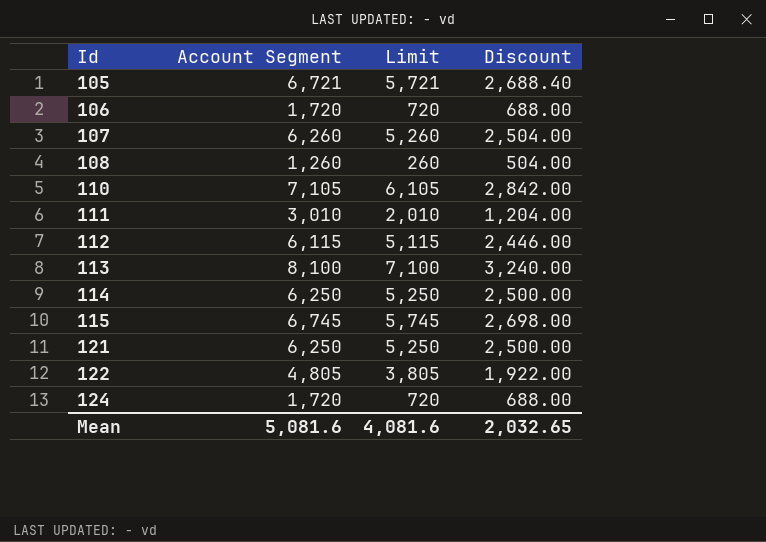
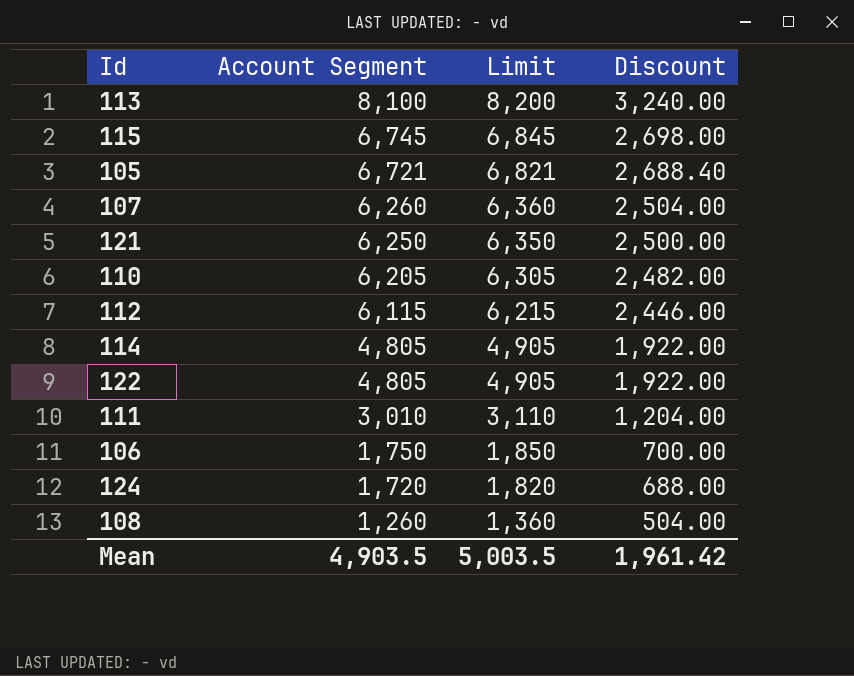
row order: Id ascending -> Account Segment descending
column Limit | formula: [Account Segment] - 1000 -> [Account Segment] + 100
110 | Account Segment: 7,105 -> 6,205
110 | Discount: 2,842.00 -> 2,482.00
114 | Account Segment: 6,250 -> 4,805
114 | Discount: 2,500.00 -> 1,922.00
106 | Account Segment: 1,720 -> 1,750
106 | Discount: 688.00 -> 700.00
Mean | Account Segment: 5,081.6 -> 4,903.5
Mean | Limit: 4,081.6 -> 5,003.5
Mean | Discount: 2,032.65 -> 1,961.42

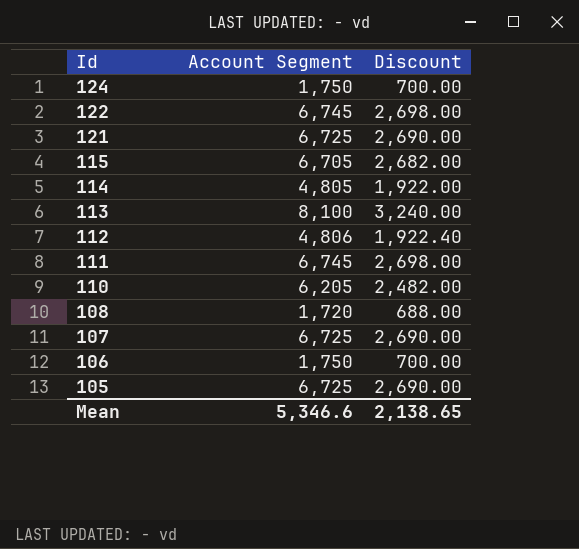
row order: Account Segment descending -> Id descending
column Limit | formula: [Account Segment] + 100 -> none
124 | Account Segment: 1,720 -> 1,750
124 | Discount: 688.00 -> 700.00
122 | Account Segment: 4,805 -> 6,745
122 | Discount: 1,922.00 -> 2,698.00
121 | Account Segment: 6,250 -> 6,725
121 | Discount: 2,500.00 -> 2,690.00
115 | Account Segment: 6,745 -> 6,705
115 | Discount: 2,698.00 -> 2,682.00
112 | Account Segment: 6,115 -> 4,806
112 | Discount: 2,446.00 -> 1,922.40
111 | Account Segment: 3,010 -> 6,745
111 | Discount: 1,204.00 -> 2,698.00
108 | Account Segment: 1,260 -> 1,720
108 | Discount: 504.00 -> 688.00
107 | Account Segment: 6,260 -> 6,725
107 | Discount: 2,504.00 -> 2,690.00
105 | Account Segment: 6,721 -> 6,725
105 | Discount: 2,688.40 -> 2,690.00
Mean | Account Segment: 4,903.5 -> 5,346.6
Mean | Discount: 1,961.42 -> 2,138.65

